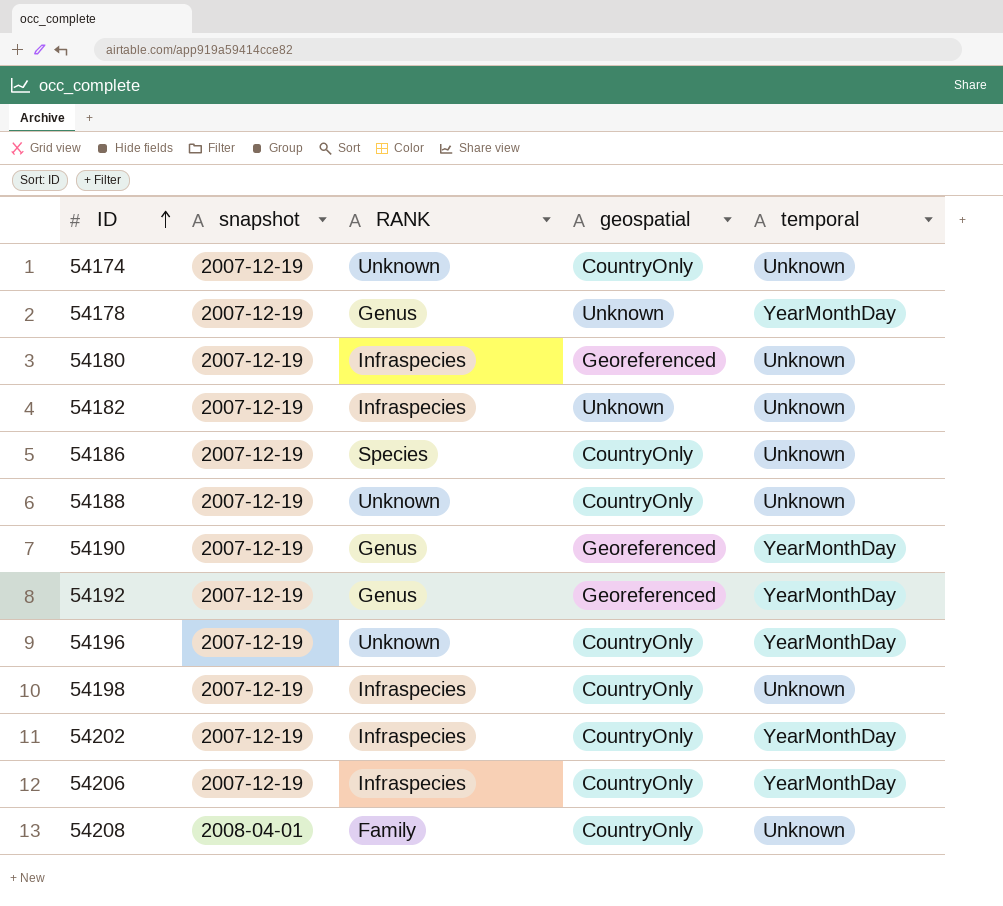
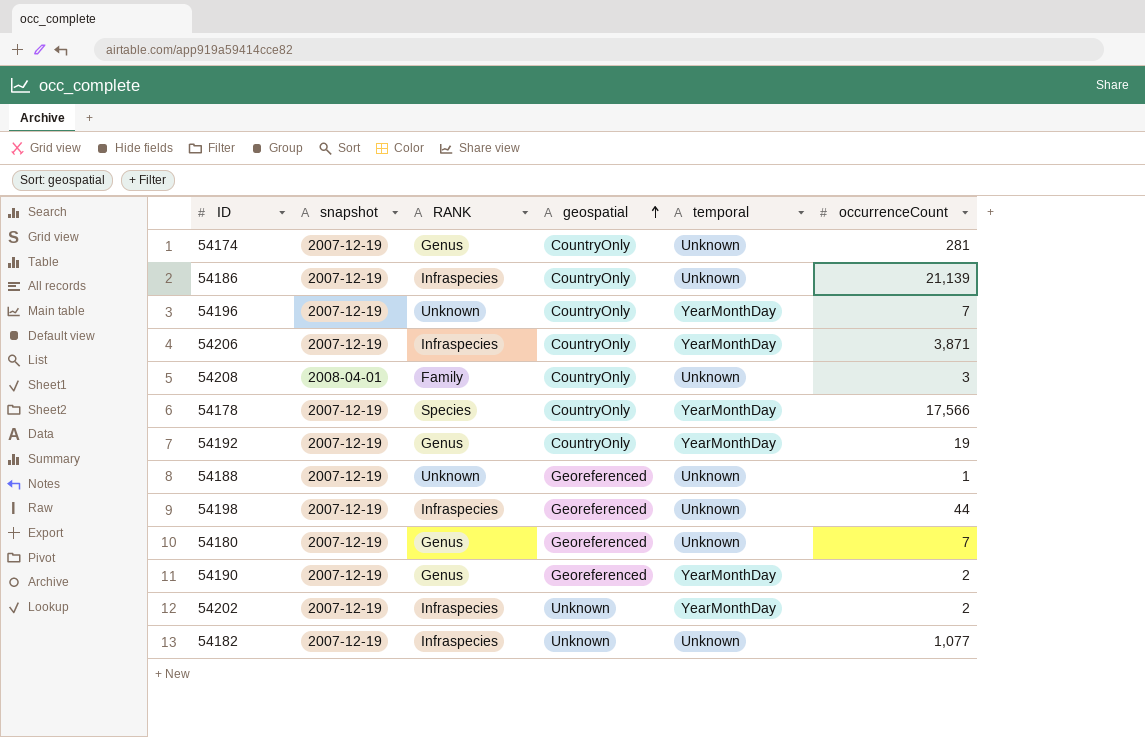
row order: ID ascending -> geospatial ascending
column occurrenceCount | position: none -> 6
54174 | RANK: Unknown -> Genus
54186 | RANK: Species -> Infraspecies
54178 | RANK: Genus -> Species
54178 | geospatial: Unknown -> CountryOnly
54192 | geospatial: Georeferenced -> CountryOnly
54188 | geospatial: CountryOnly -> Georeferenced
54198 | geospatial: CountryOnly -> Georeferenced
54180 | RANK: Infraspecies -> Genus
54202 | geospatial: CountryOnly -> Unknown

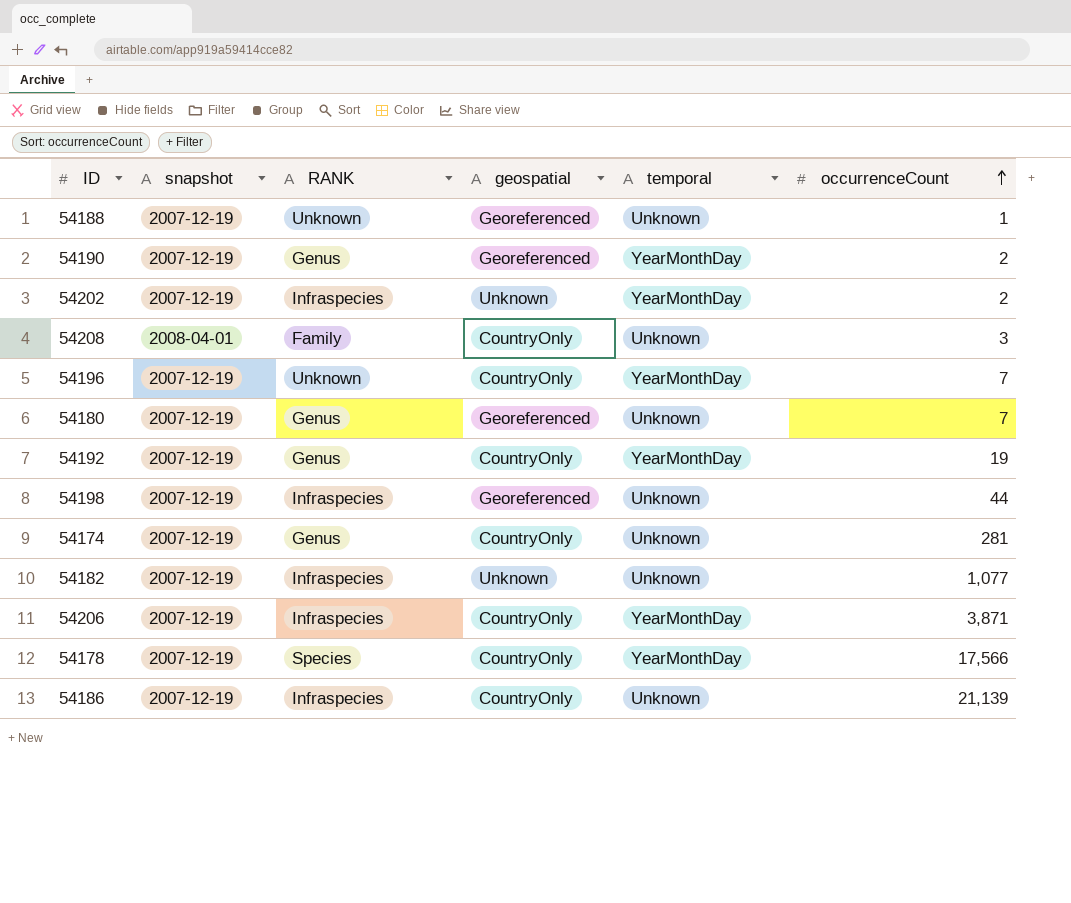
row order: geospatial ascending -> occurrenceCount ascending

